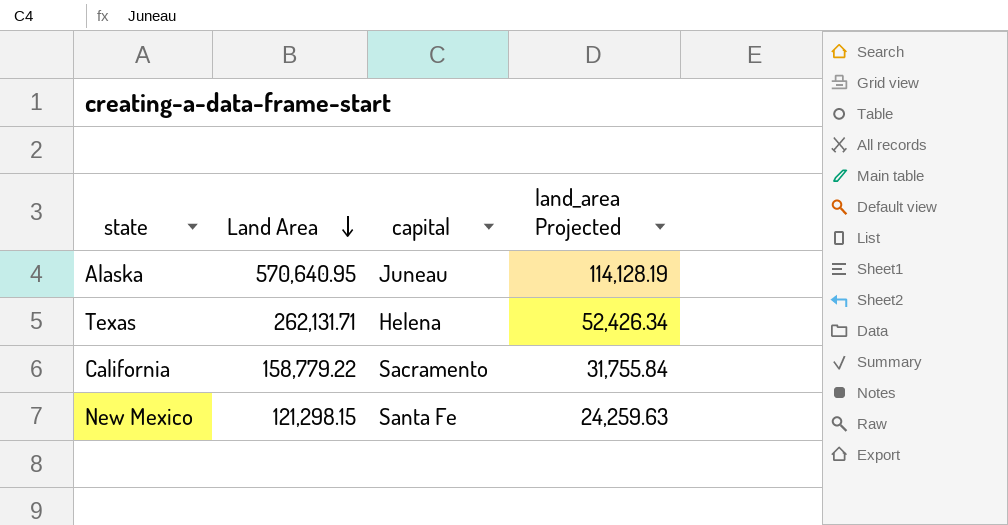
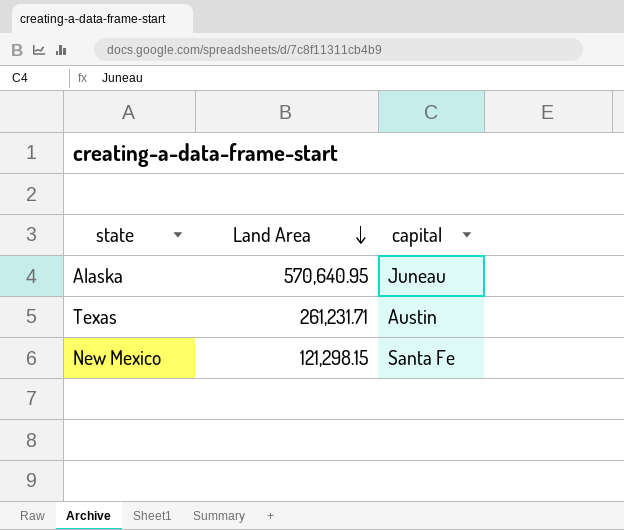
column land_area Projected | formula: [Land Area] * 0.2 -> none
row California: 158,779.22 | Sacramento | 31,755.84 -> none
Texas | Land Area: 262,131.71 -> 261,231.71
Texas | capital: Helena -> Austin

